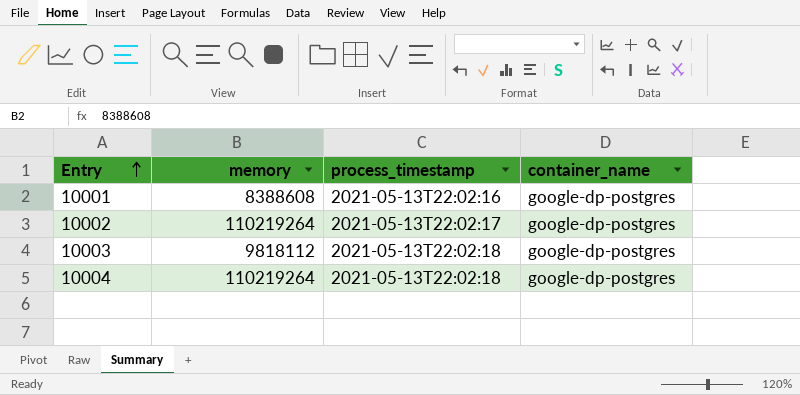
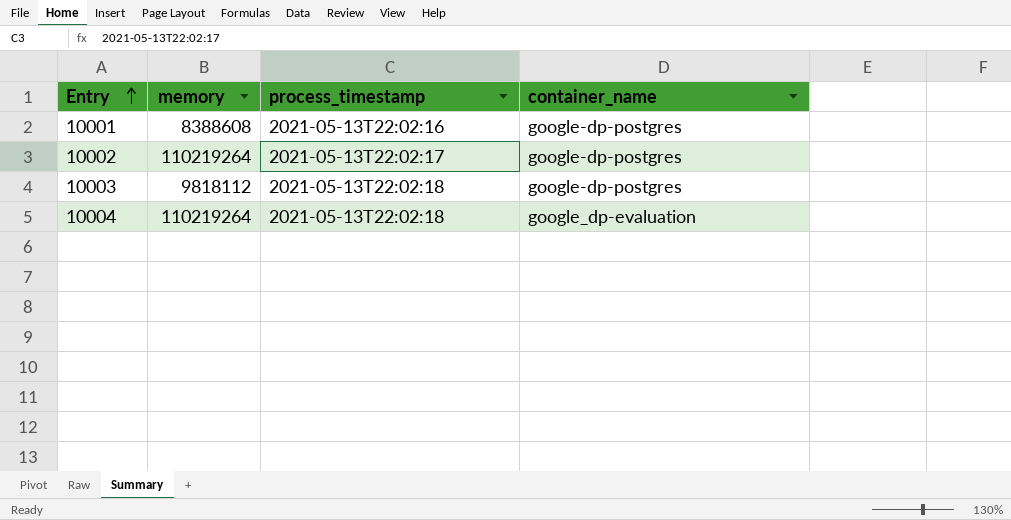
10004 | container_name: google-dp-postgres -> google_dp-evaluation

